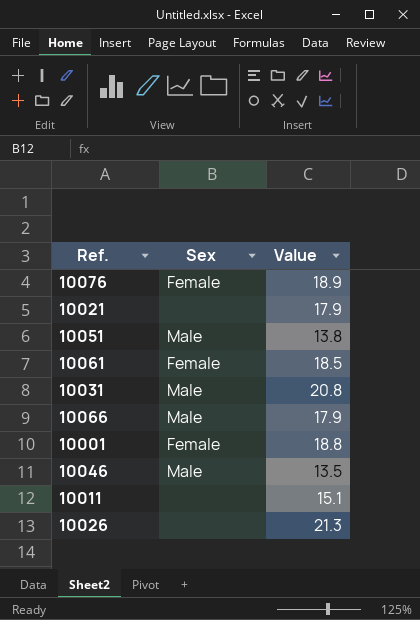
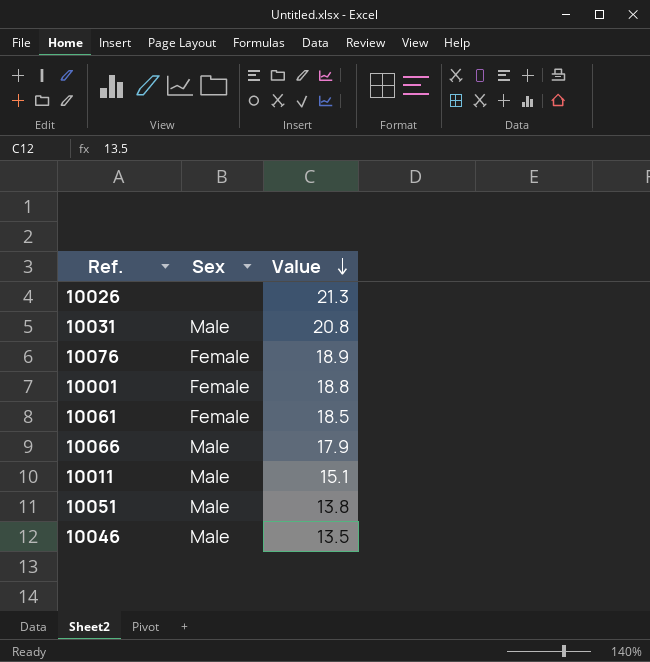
row order: none -> Value descending
row 10021: none | 17.9 -> none
10011 | Sex: none -> Male

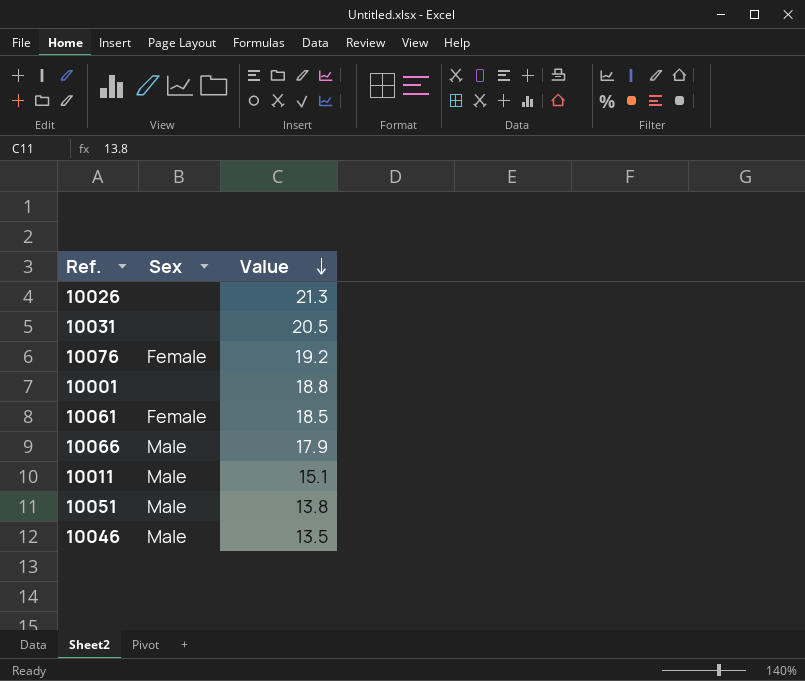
10031 | Sex: Male -> none
10031 | Value: 20.8 -> 20.5
10076 | Value: 18.9 -> 19.2
10001 | Sex: Female -> none

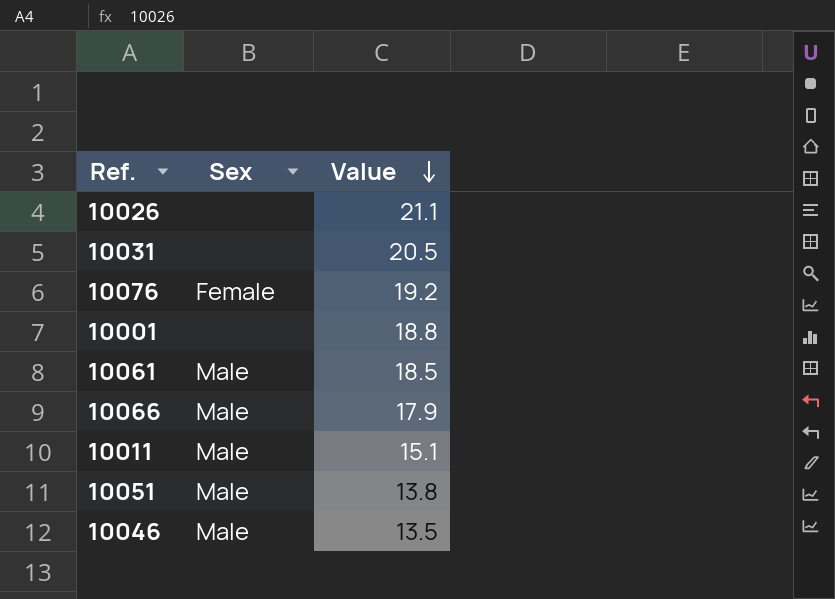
10026 | Value: 21.3 -> 21.1
10061 | Sex: Female -> Male

